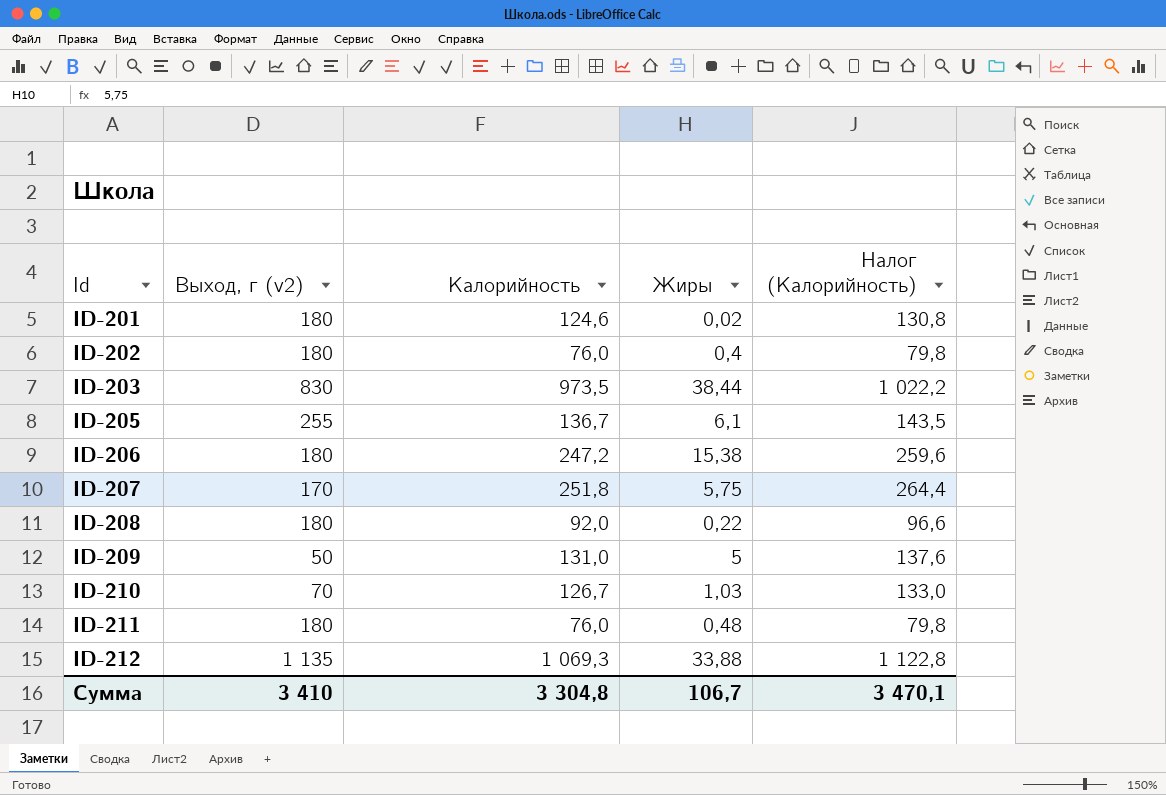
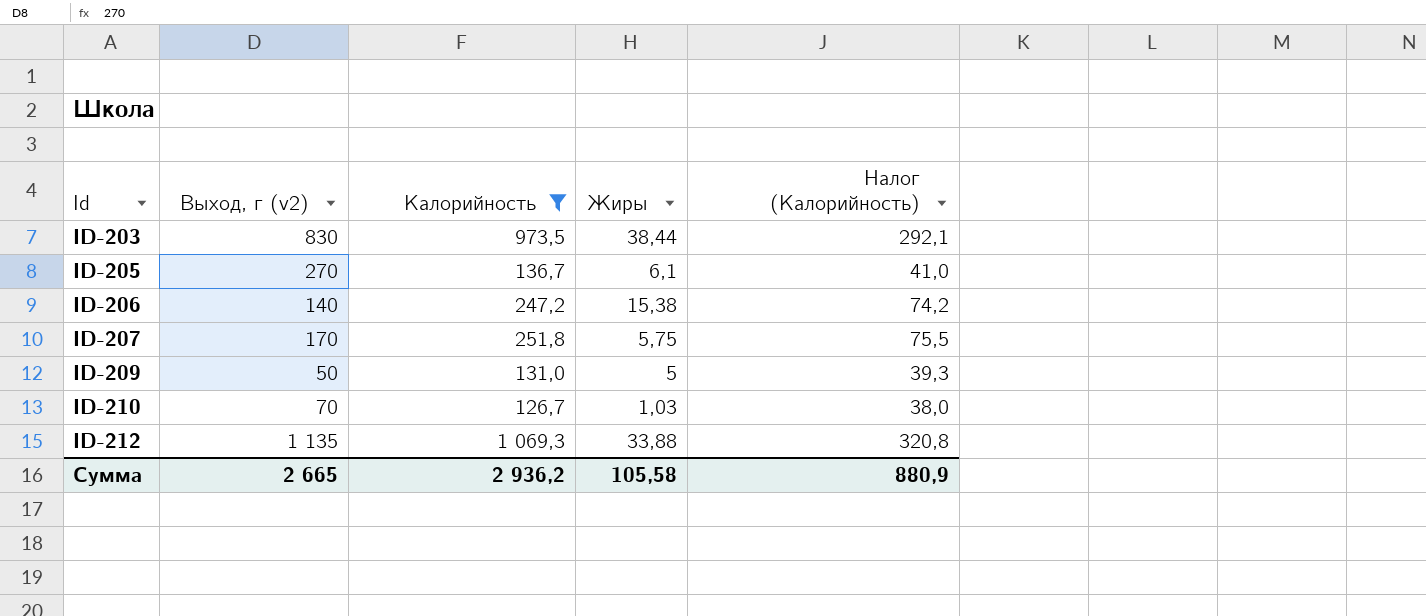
filter: none -> Калорийность >= 126,7
column Налог (Калорийность) | formula: [Калорийность] * 1,05 -> [Калорийность] * 0,3
ID-205 | Выход, г (v2): 255 -> 270
ID-206 | Выход, г (v2): 180 -> 140
Сумма | Выход, г (v2): 3 410 -> 2 665
Сумма | Калорийность: 3 304,8 -> 2 936,2
Сумма | Жиры: 106,7 -> 105,58
Сумма | Налог (Калорийность): 3 470,1 -> 880,9

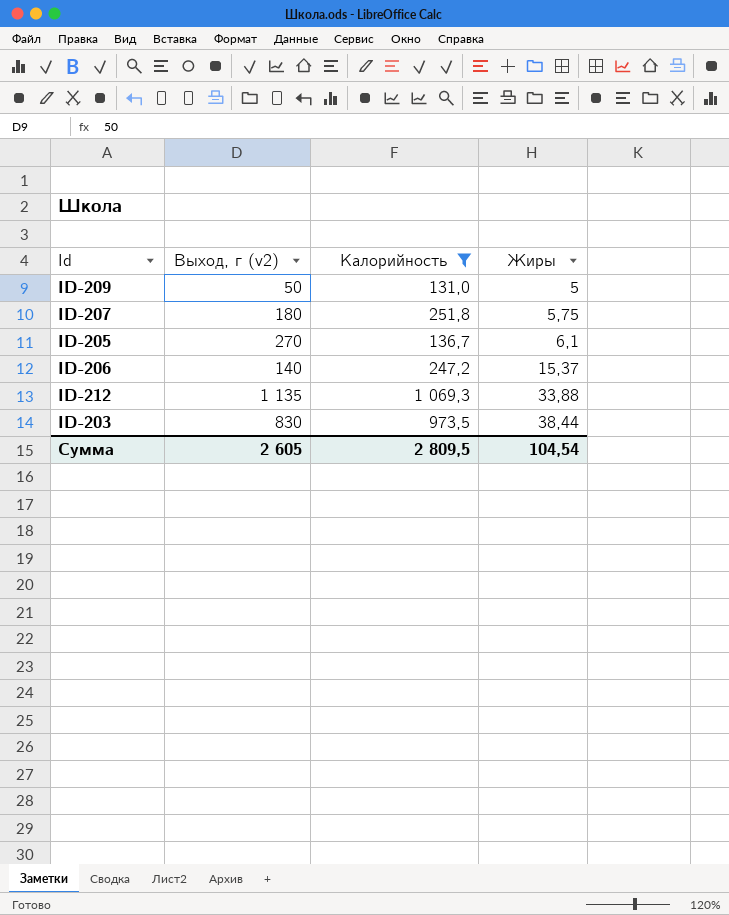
row order: Id ascending -> Жиры ascending
column Налог (Калорийность) | formula: [Калорийность] * 0,3 -> none
row ID-210: 70 | 126,7 | 1,03 | 38,0 -> none
ID-207 | Выход, г (v2): 170 -> 180
ID-206 | Жиры: 15,38 -> 15,37
Сумма | Выход, г (v2): 2 665 -> 2 605
Сумма | Калорийность: 2 936,2 -> 2 809,5
Сумма | Жиры: 105,58 -> 104,54

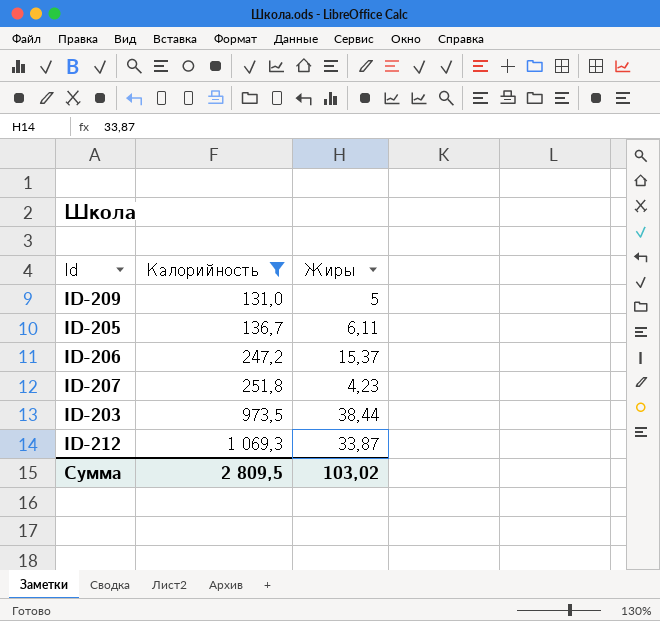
row order: Жиры ascending -> Калорийность ascending
column Выход, г (v2) | position: 2 -> none
ID-205 | Жиры: 6,1 -> 6,11
ID-207 | Жиры: 5,75 -> 4,23
ID-212 | Жиры: 33,88 -> 33,87
Сумма | Жиры: 104,54 -> 103,02

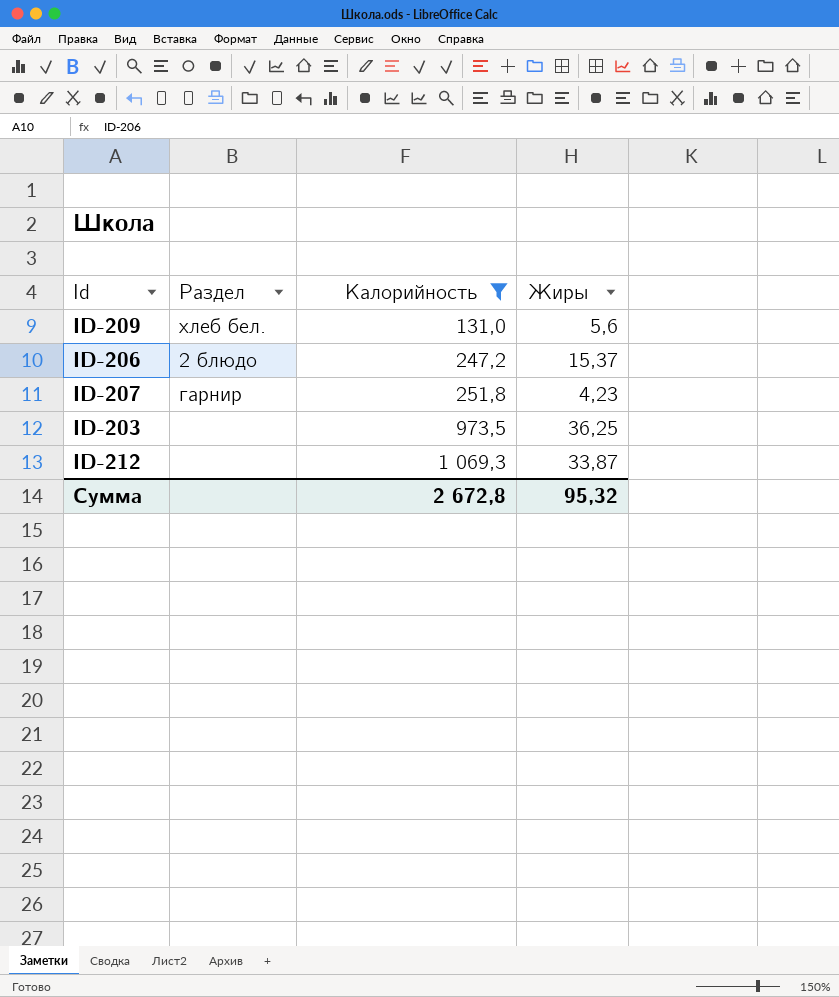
column Раздел | position: none -> 2
row ID-205: 136,7 | 6,11 -> none
ID-209 | Жиры: 5 -> 5,6
ID-203 | Жиры: 38,44 -> 36,25
Сумма | Калорийность: 2 809,5 -> 2 672,8
Сумма | Жиры: 103,02 -> 95,32

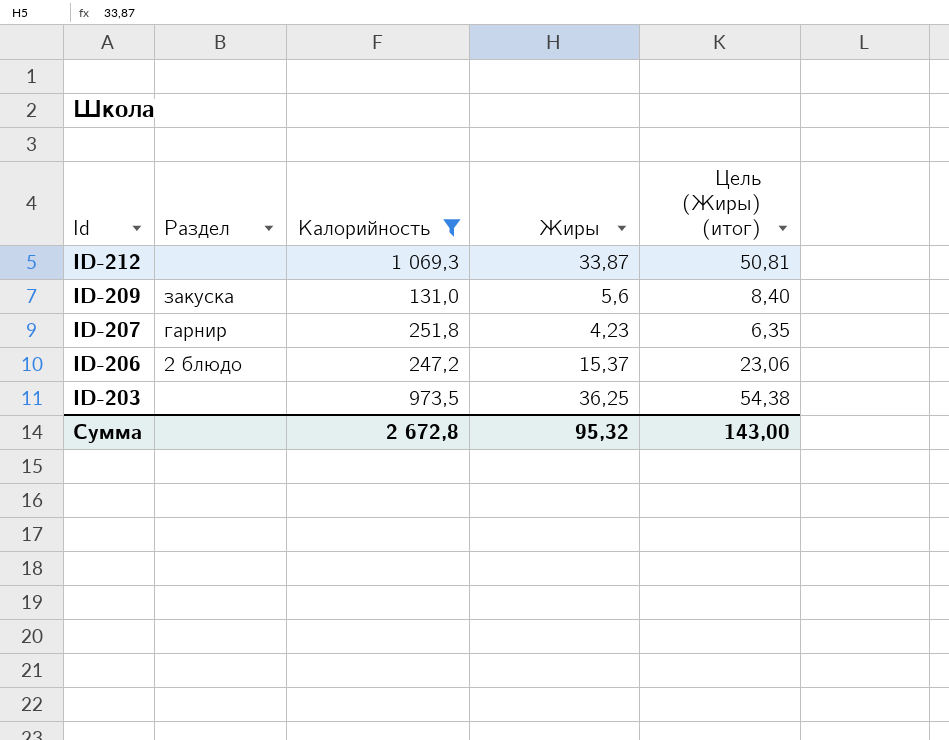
row order: Калорийность ascending -> Id descending
column Цель (Жиры) (итог) | formula: none -> [Жиры] * 1,5
ID-209 | Раздел: хлеб бел. -> закуска

